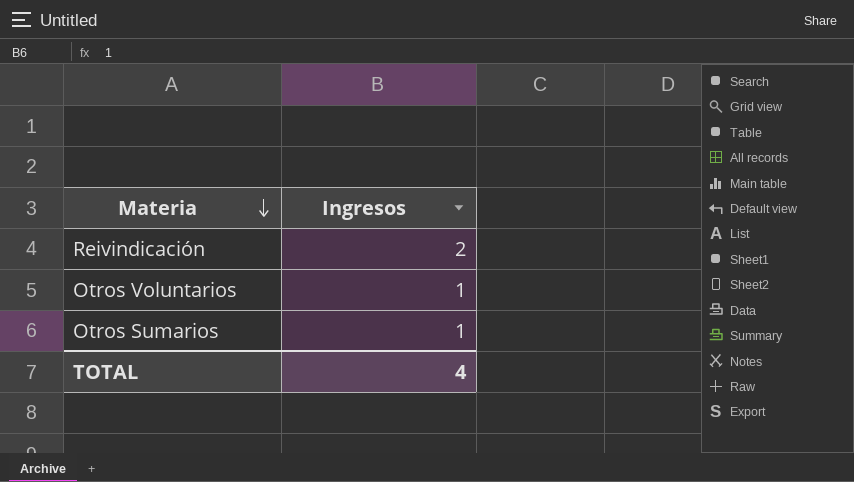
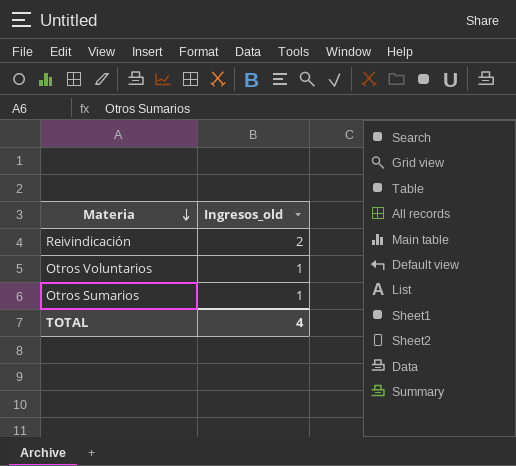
column name: Ingresos -> Ingresos_old

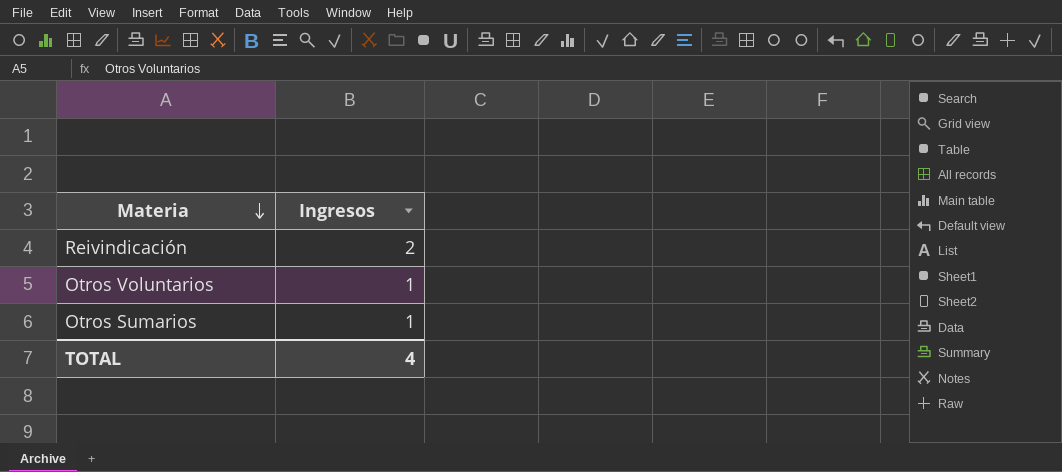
column name: Ingresos_old -> Ingresos

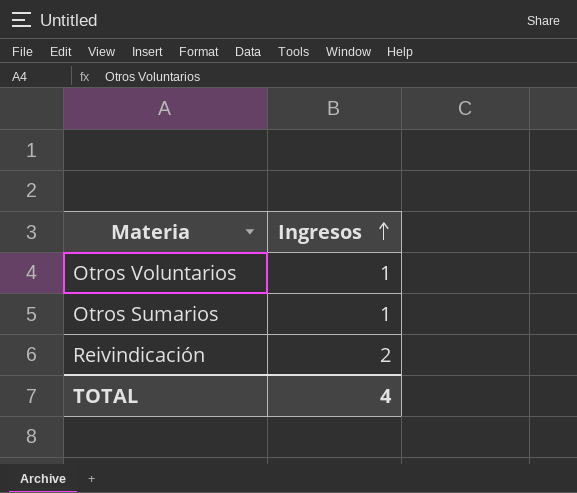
row order: Materia descending -> Ingresos ascending

